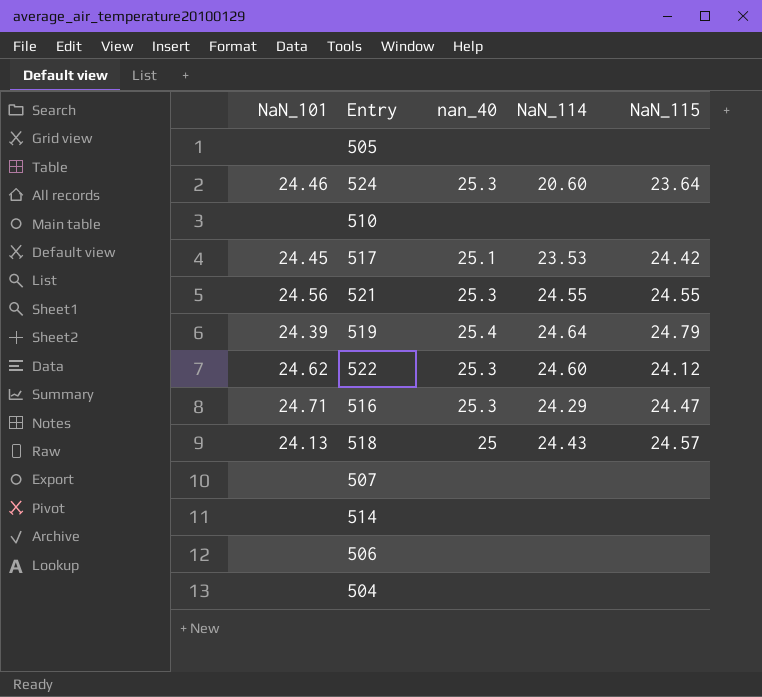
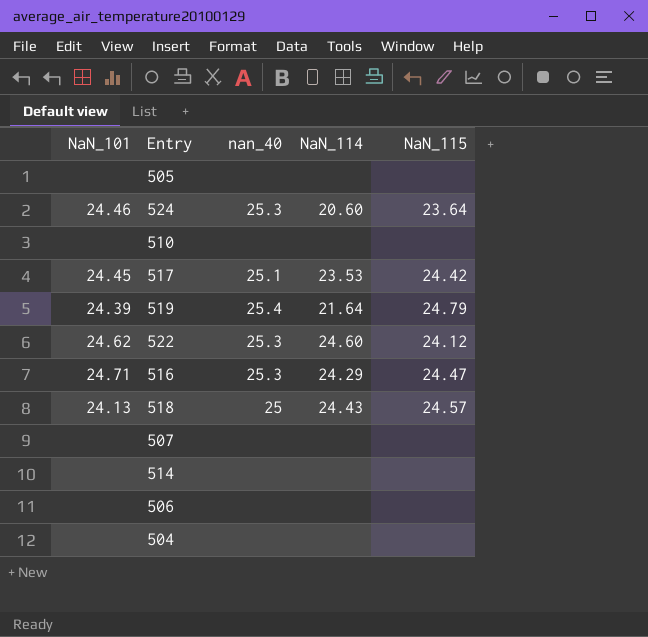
row 521: 24.56 | 25.3 | 24.55 | 24.55 -> none
519 | NaN_114: 24.64 -> 21.64

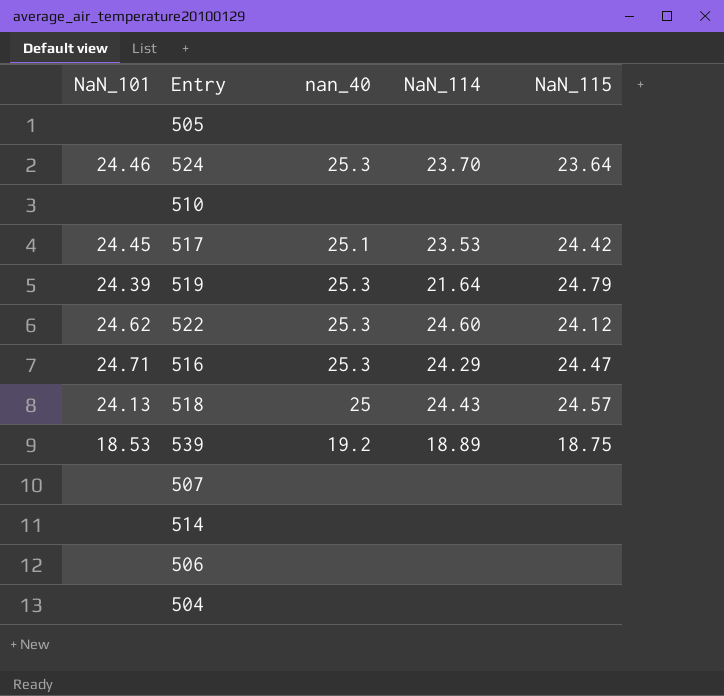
524 | NaN_114: 20.60 -> 23.70
519 | nan_40: 25.4 -> 25.3
row 539: none -> 18.53 | 19.2 | 18.89 | 18.75

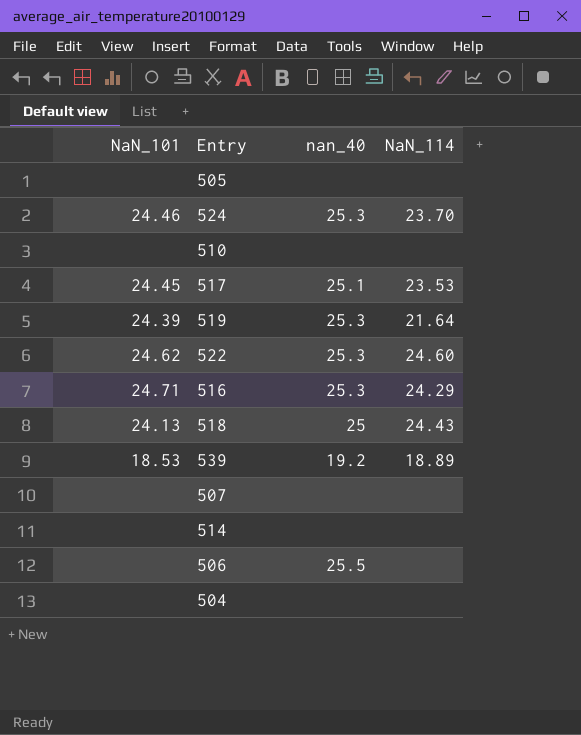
column NaN_115 | position: 5 -> none
506 | nan_40: none -> 25.5

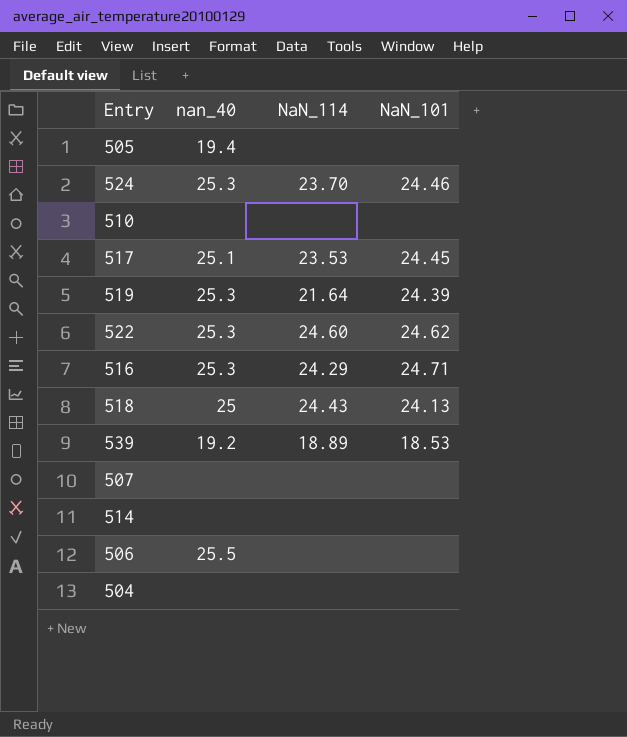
column NaN_101 | position: 1 -> 4
505 | nan_40: none -> 19.4

